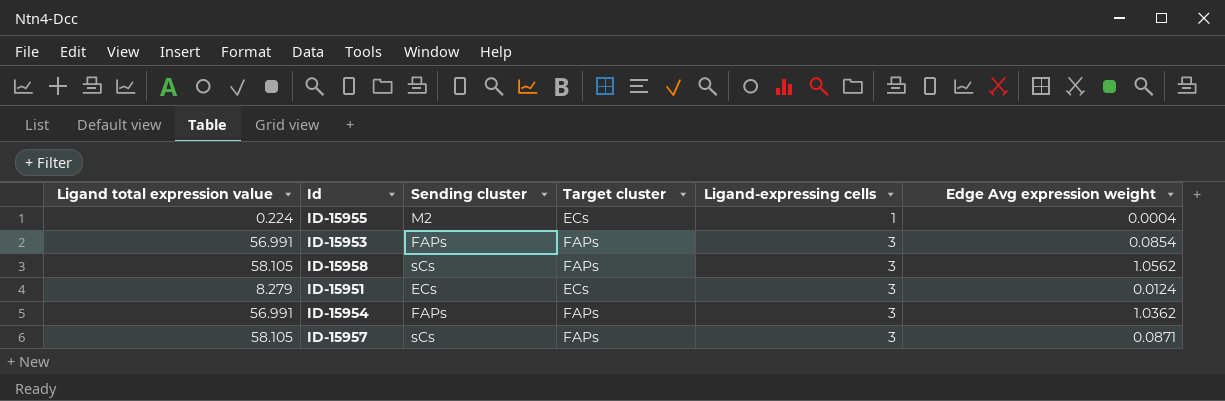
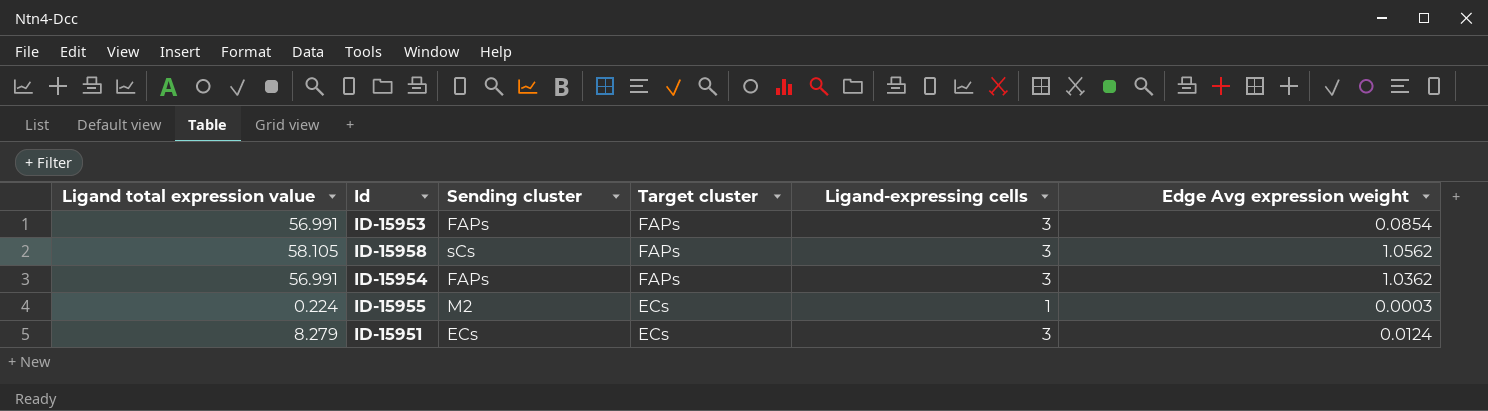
row order: Ligand-expressing cells ascending -> Target cluster descending
row ID-15957: 58.105 | sCs | FAPs | 3 | 0.0871 -> none
ID-15955 | Edge Avg expression weight: 0.0004 -> 0.0003

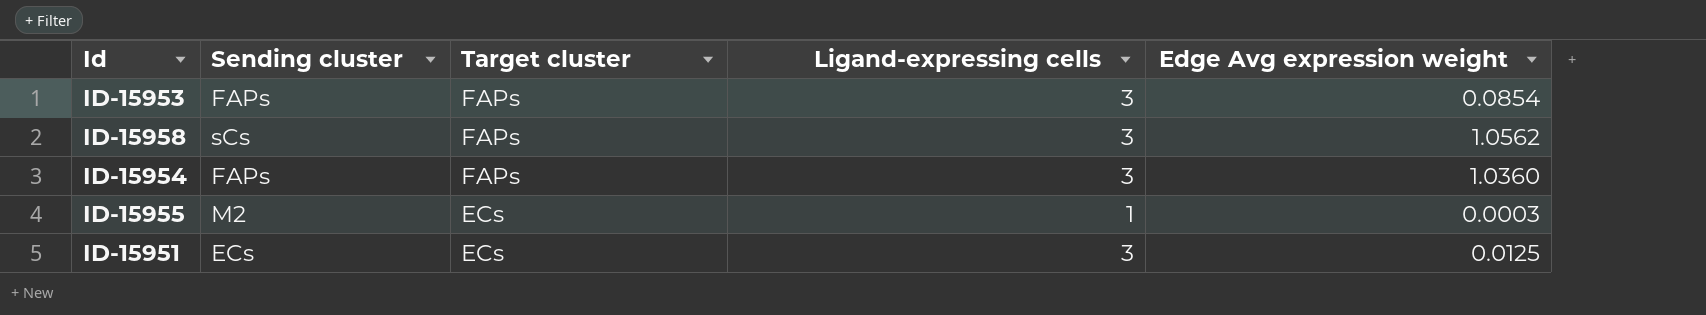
column Ligand total expression value | position: 1 -> none
ID-15954 | Edge Avg expression weight: 1.0362 -> 1.0360
ID-15951 | Edge Avg expression weight: 0.0124 -> 0.0125

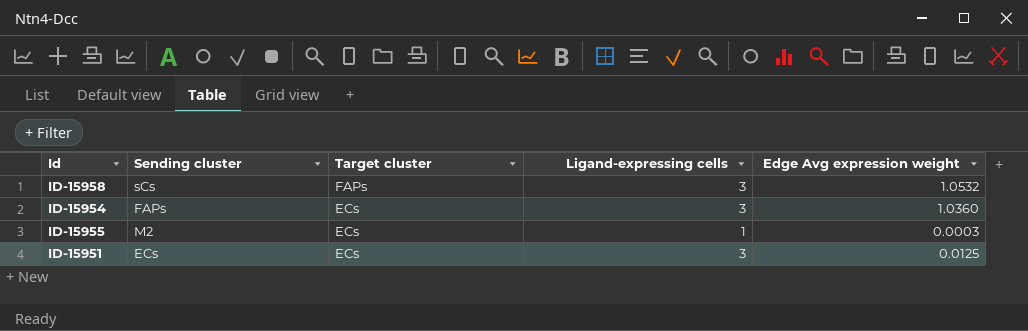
row ID-15953: FAPs | FAPs | 3 | 0.0854 -> none
ID-15958 | Edge Avg expression weight: 1.0562 -> 1.0532
ID-15954 | Target cluster: FAPs -> ECs

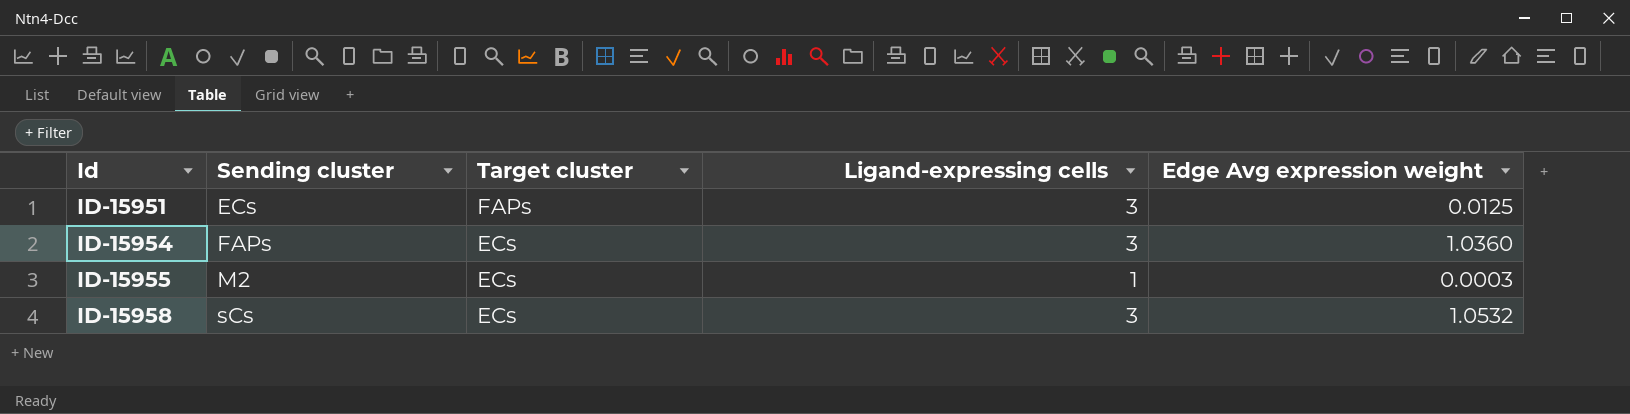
row order: Target cluster descending -> Id ascending
ID-15951 | Target cluster: ECs -> FAPs
ID-15958 | Target cluster: FAPs -> ECs

